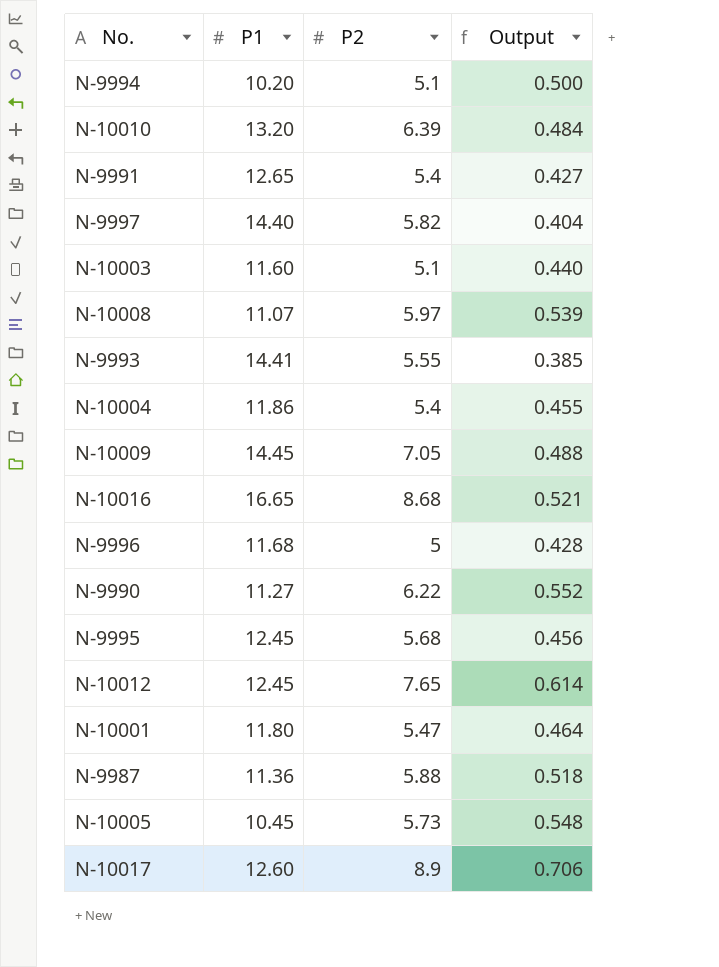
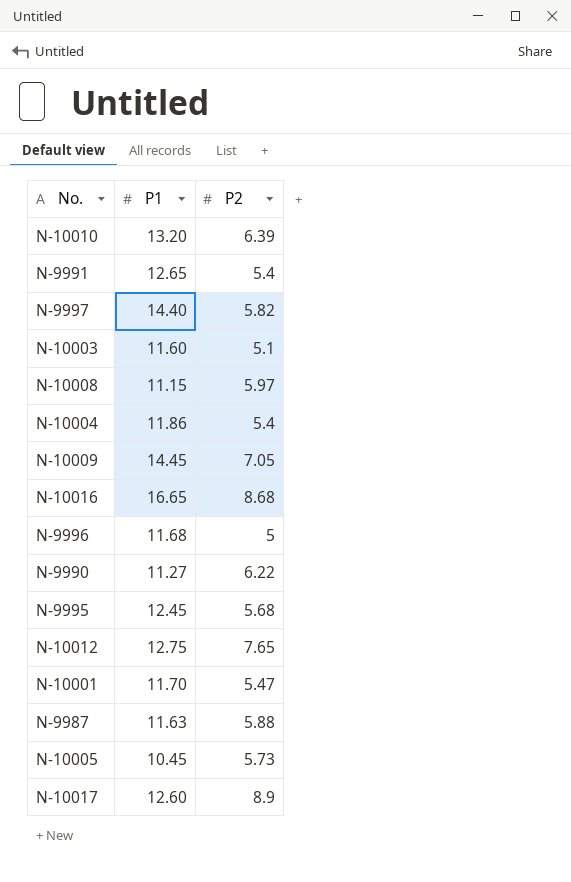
column Output | formula: [P2] / [P1] -> none
row N-9994: 10.20 | 5.1 | 0.500 -> none
row N-9993: 14.41 | 5.55 | 0.385 -> none
N-10008 | P1: 11.07 -> 11.15
N-10012 | P1: 12.45 -> 12.75
N-10001 | P1: 11.80 -> 11.70
N-9987 | P1: 11.36 -> 11.63

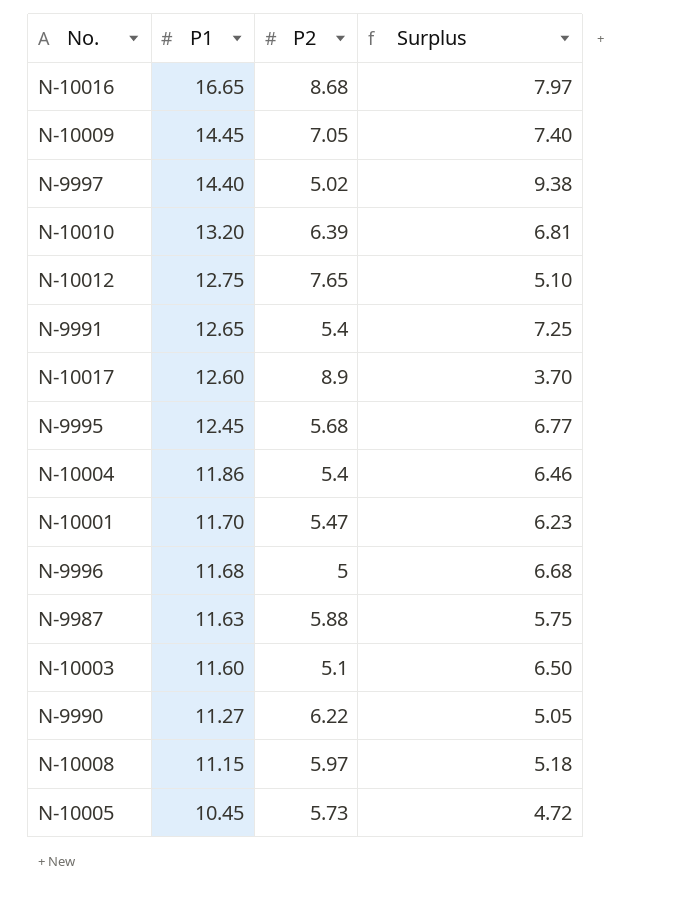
row order: none -> P1 descending
column Surplus | formula: none -> [P1] - [P2]
N-9997 | P2: 5.82 -> 5.02

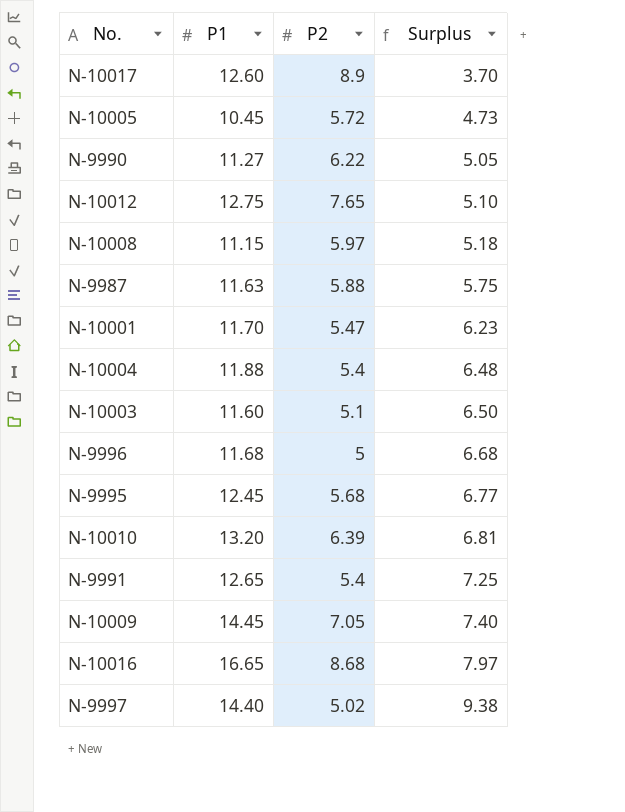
row order: P1 descending -> Surplus ascending
N-10005 | P2: 5.73 -> 5.72
N-10005 | Surplus: 4.72 -> 4.73
N-10004 | P1: 11.86 -> 11.88
N-10004 | Surplus: 6.46 -> 6.48

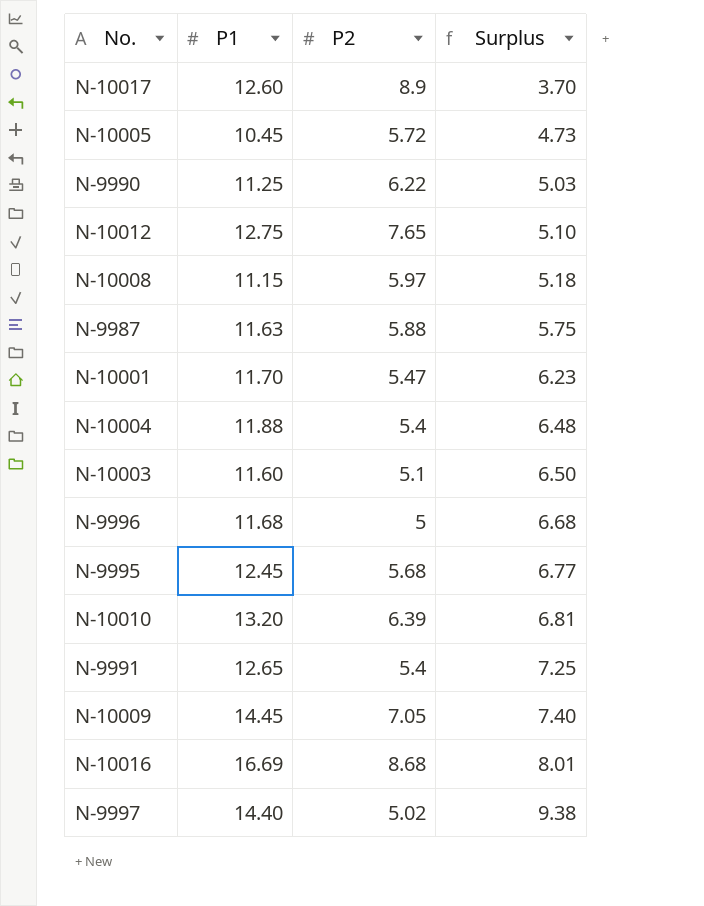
N-9990 | P1: 11.27 -> 11.25
N-9990 | Surplus: 5.05 -> 5.03
N-10016 | P1: 16.65 -> 16.69
N-10016 | Surplus: 7.97 -> 8.01

